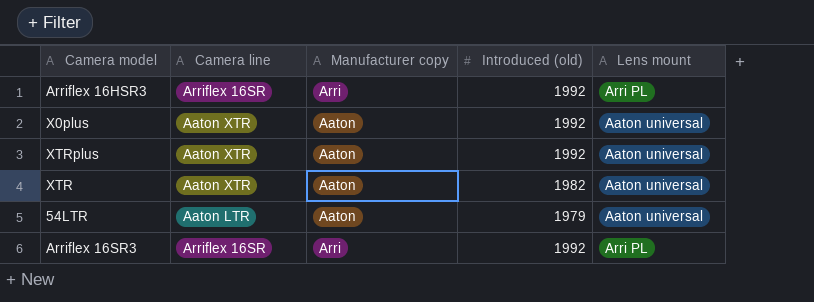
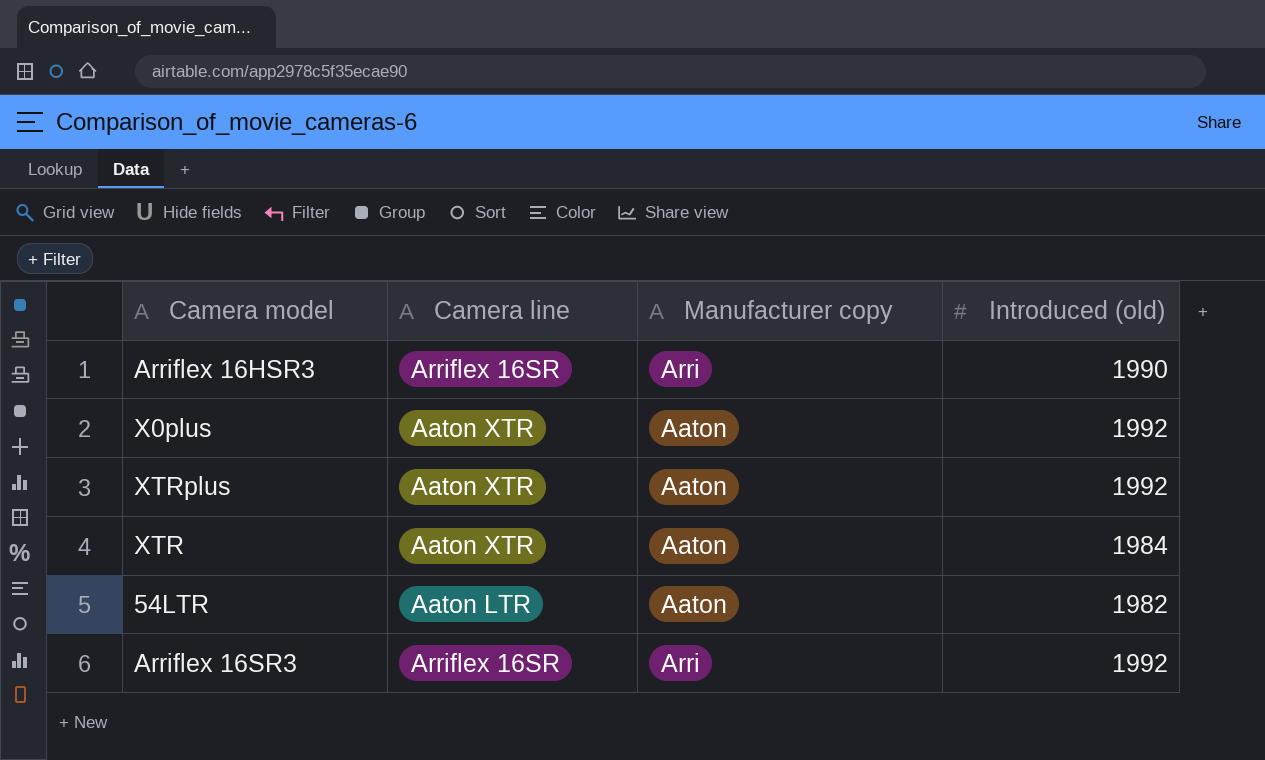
column Lens mount | position: 5 -> none
Arriflex 16HSR3 | Introduced (old): 1992 -> 1990
XTR | Introduced (old): 1982 -> 1984
54LTR | Introduced (old): 1979 -> 1982

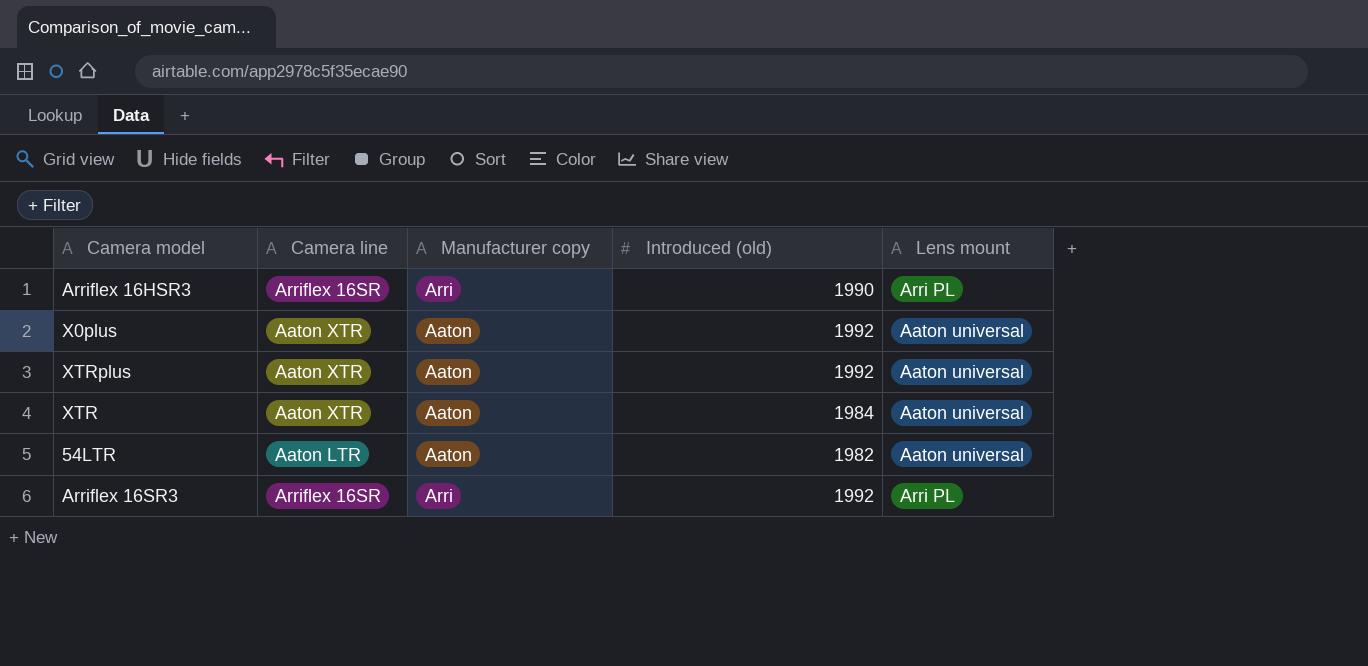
column Lens mount | position: none -> 5

